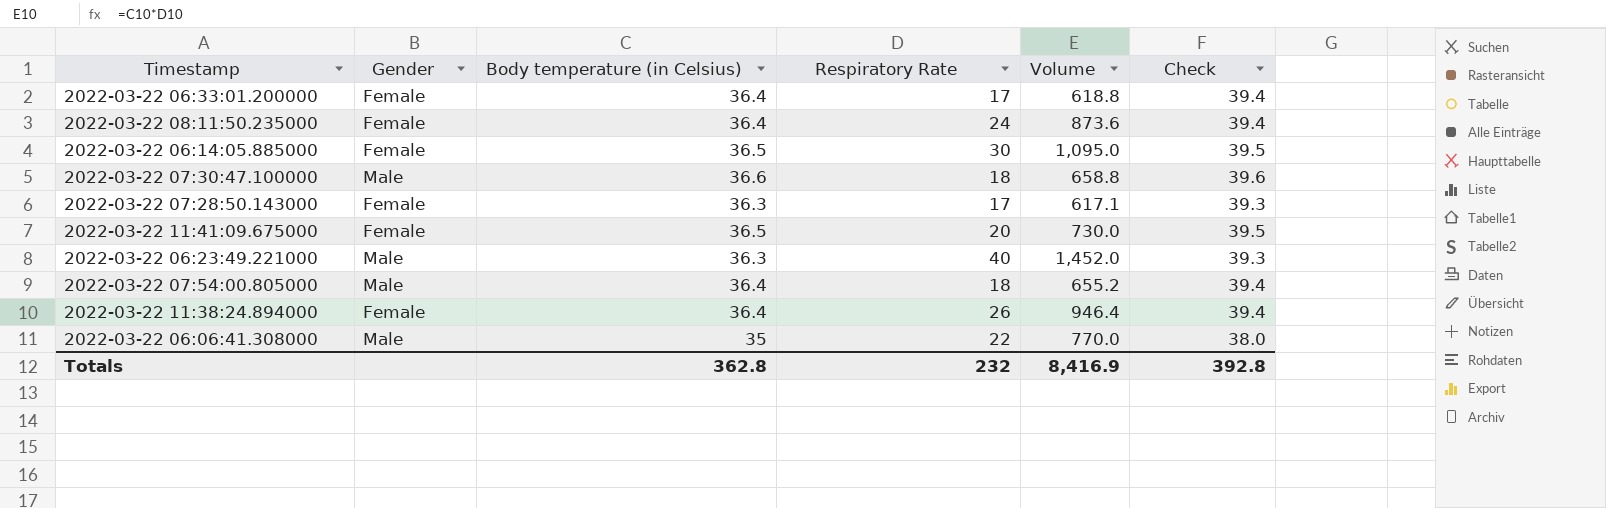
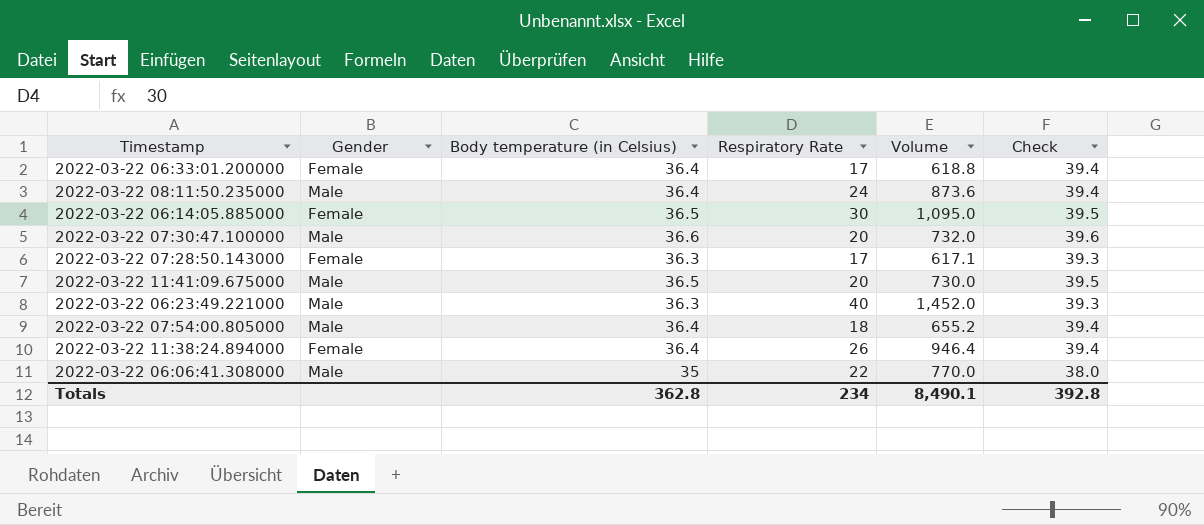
2022-03-22 08:11:50.235000 | Gender: Female -> Male
2022-03-22 07:30:47.100000 | Respiratory Rate: 18 -> 20
2022-03-22 07:30:47.100000 | Volume: 658.8 -> 732.0
2022-03-22 11:41:09.675000 | Gender: Female -> Male
Totals | Respiratory Rate: 232 -> 234
Totals | Volume: 8,416.9 -> 8,490.1

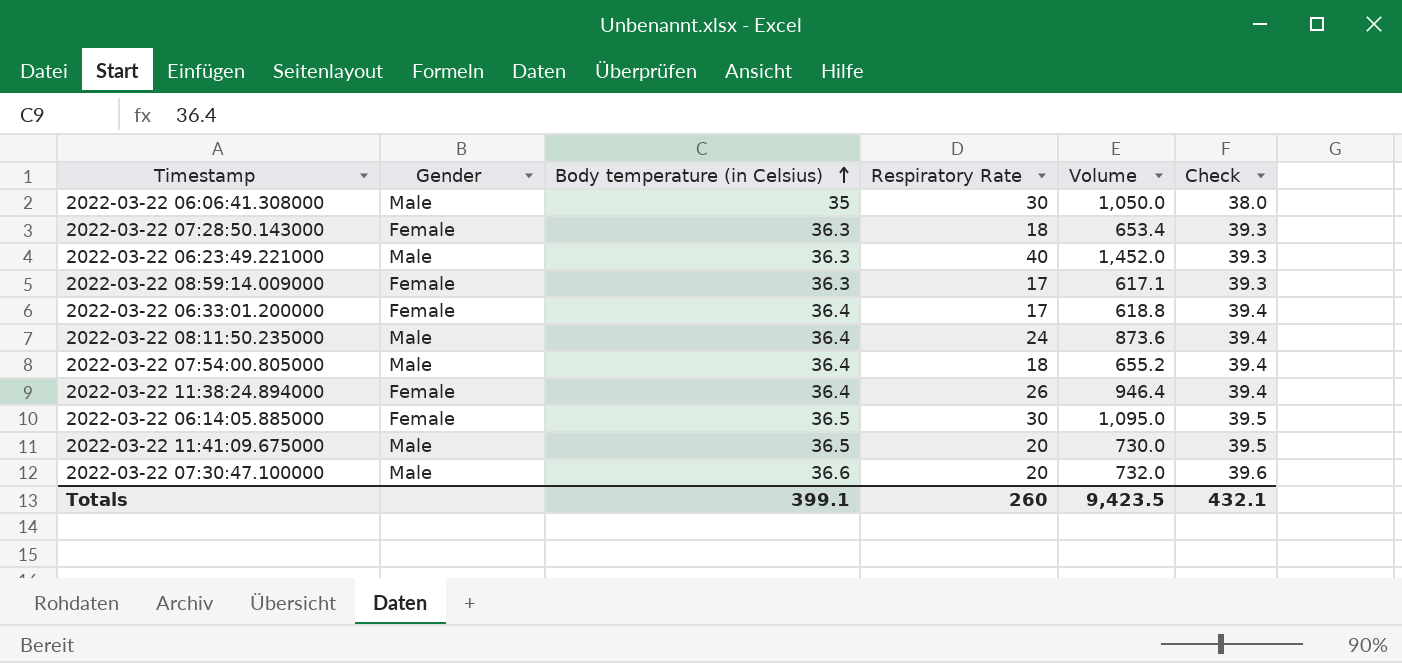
row order: none -> Body temperature (in Celsius) ascending
2022-03-22 06:06:41.308000 | Respiratory Rate: 22 -> 30
2022-03-22 06:06:41.308000 | Volume: 770.0 -> 1,050.0
2022-03-22 07:28:50.143000 | Respiratory Rate: 17 -> 18
2022-03-22 07:28:50.143000 | Volume: 617.1 -> 653.4
row 2022-03-22 08:59:14.009000: none -> Female | 36.3 | 17 | 617.1 | 39.3
Totals | Body temperature (in Celsius): 362.8 -> 399.1
Totals | Respiratory Rate: 234 -> 260
Totals | Volume: 8,490.1 -> 9,423.5
Totals | Check: 392.8 -> 432.1

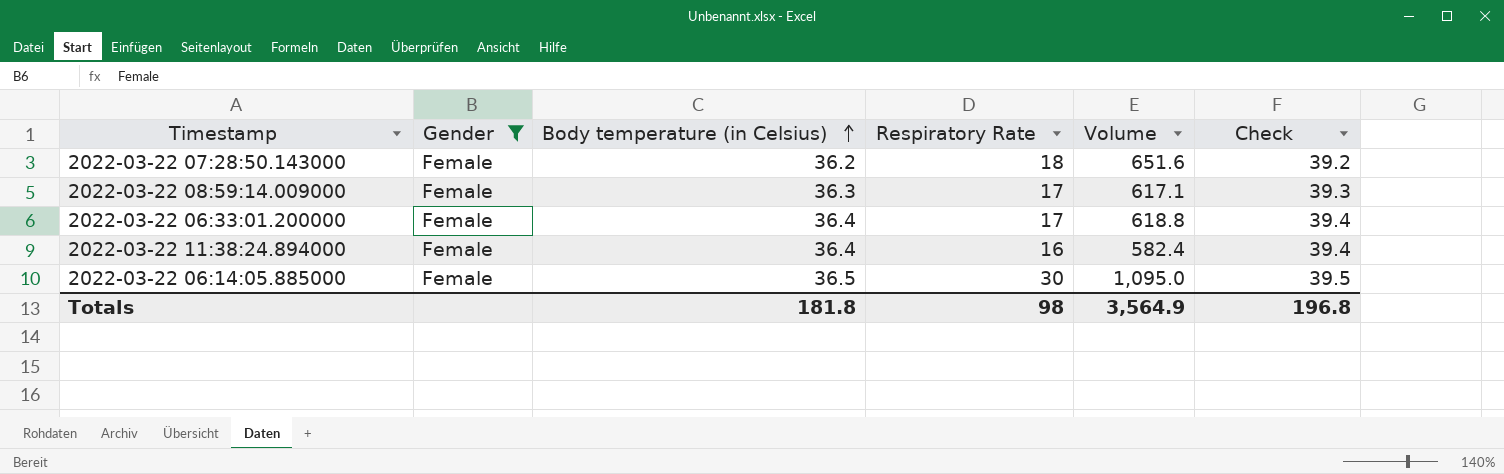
filter: none -> Gender = Female
2022-03-22 07:28:50.143000 | Body temperature (in Celsius): 36.3 -> 36.2
2022-03-22 07:28:50.143000 | Volume: 653.4 -> 651.6
2022-03-22 07:28:50.143000 | Check: 39.3 -> 39.2
2022-03-22 11:38:24.894000 | Respiratory Rate: 26 -> 16
2022-03-22 11:38:24.894000 | Volume: 946.4 -> 582.4
Totals | Body temperature (in Celsius): 399.1 -> 181.8
Totals | Respiratory Rate: 260 -> 98
Totals | Volume: 9,423.5 -> 3,564.9
Totals | Check: 432.1 -> 196.8

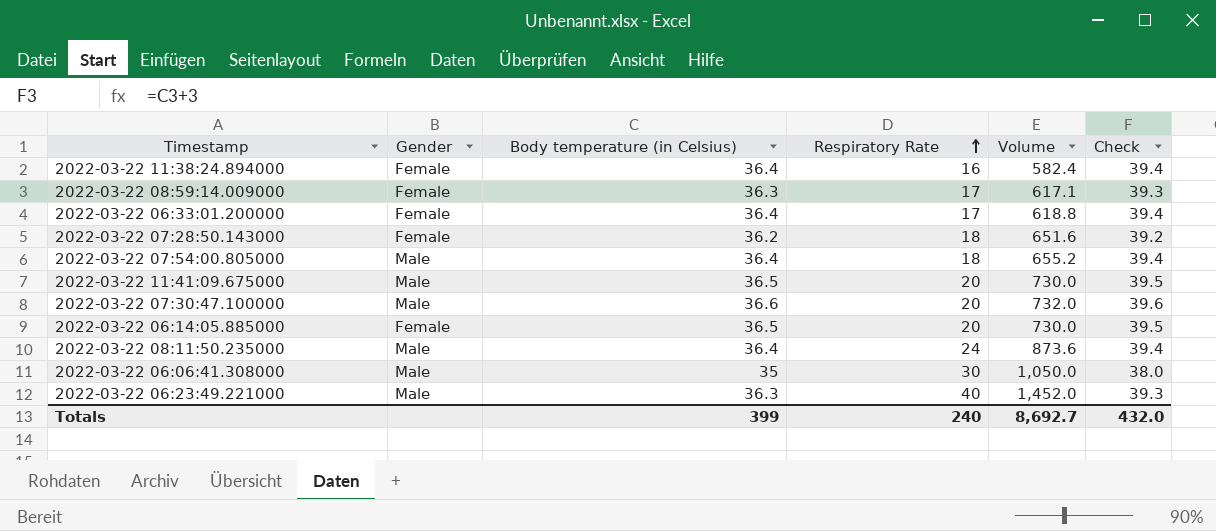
filter: Gender = Female -> none
row order: Body temperature (in Celsius) ascending -> Respiratory Rate ascending
2022-03-22 06:14:05.885000 | Respiratory Rate: 30 -> 20
2022-03-22 06:14:05.885000 | Volume: 1,095.0 -> 730.0
Totals | Body temperature (in Celsius): 181.8 -> 399
Totals | Respiratory Rate: 98 -> 240
Totals | Volume: 3,564.9 -> 8,692.7
Totals | Check: 196.8 -> 432.0

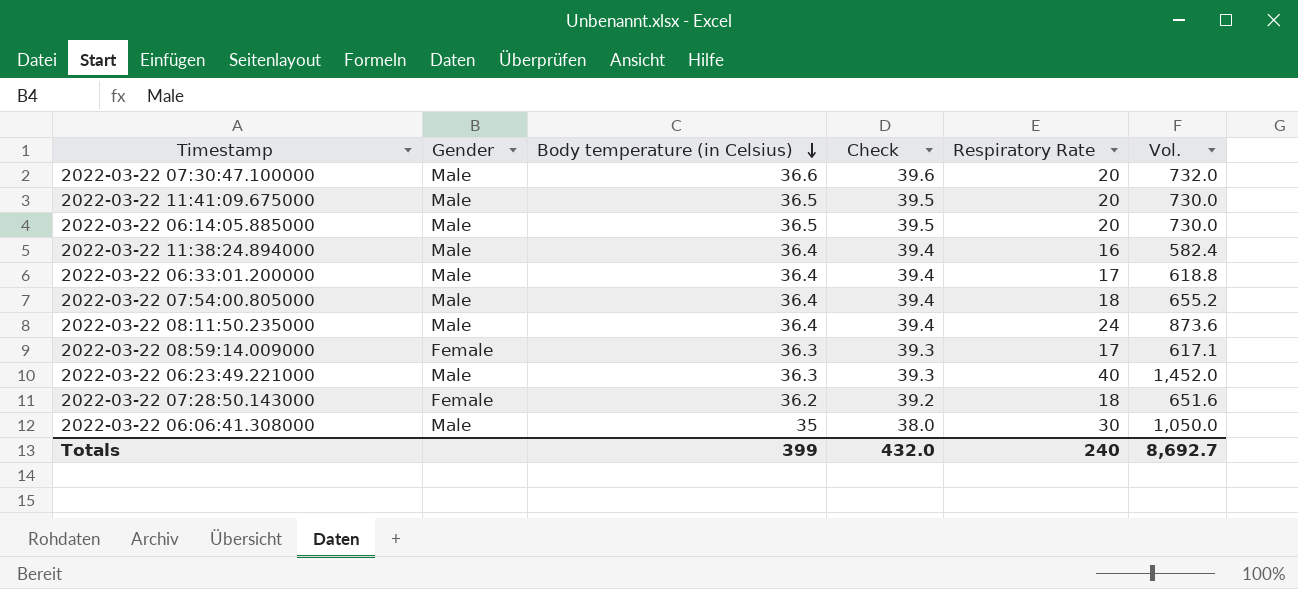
row order: Respiratory Rate ascending -> Body temperature (in Celsius) descending
column Check | position: 6 -> 4
column name: Volume -> Vol.
2022-03-22 06:14:05.885000 | Gender: Female -> Male
2022-03-22 11:38:24.894000 | Gender: Female -> Male
2022-03-22 06:33:01.200000 | Gender: Female -> Male

